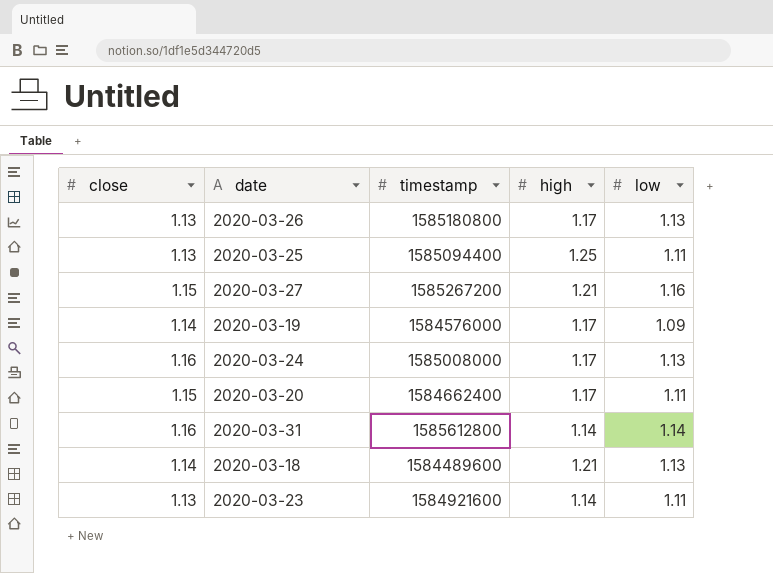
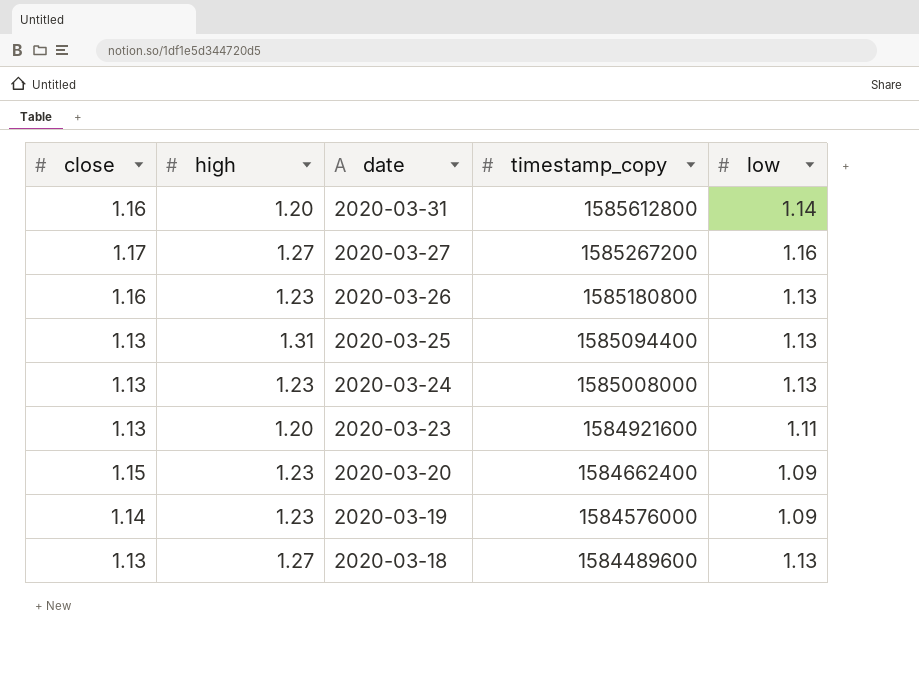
row order: none -> date descending
column high | position: 4 -> 2
column name: timestamp -> timestamp_copy
2020-03-31 | high: 1.14 -> 1.20
2020-03-27 | close: 1.15 -> 1.17
2020-03-27 | high: 1.21 -> 1.27
2020-03-26 | close: 1.13 -> 1.16
2020-03-26 | high: 1.17 -> 1.23
2020-03-25 | high: 1.25 -> 1.31
2020-03-25 | low: 1.11 -> 1.13
2020-03-24 | close: 1.16 -> 1.13
2020-03-24 | high: 1.17 -> 1.23
2020-03-23 | high: 1.14 -> 1.20
2020-03-20 | high: 1.17 -> 1.23
2020-03-20 | low: 1.11 -> 1.09
2020-03-19 | high: 1.17 -> 1.23
2020-03-18 | close: 1.14 -> 1.13
2020-03-18 | high: 1.21 -> 1.27

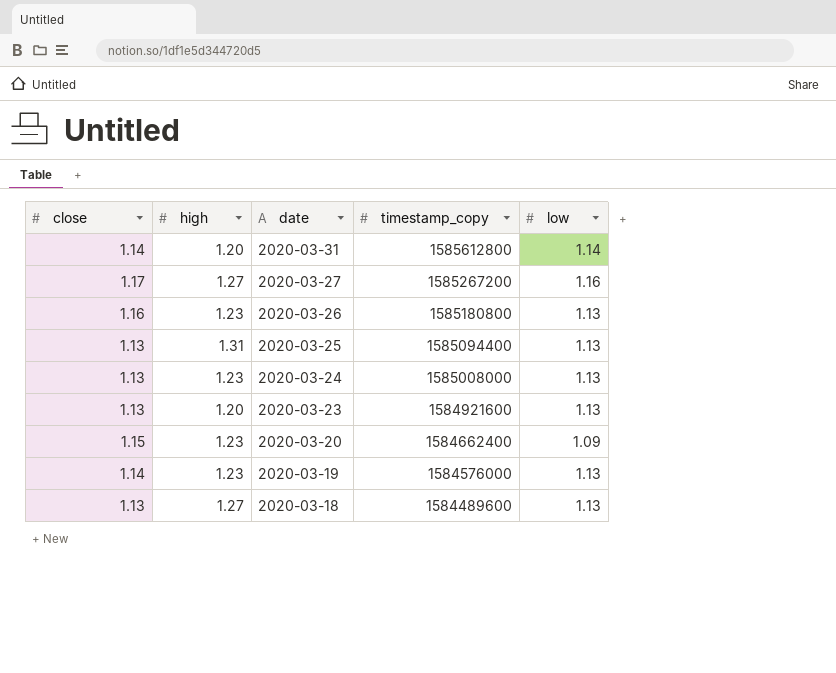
2020-03-31 | close: 1.16 -> 1.14
2020-03-23 | low: 1.11 -> 1.13
2020-03-19 | low: 1.09 -> 1.13

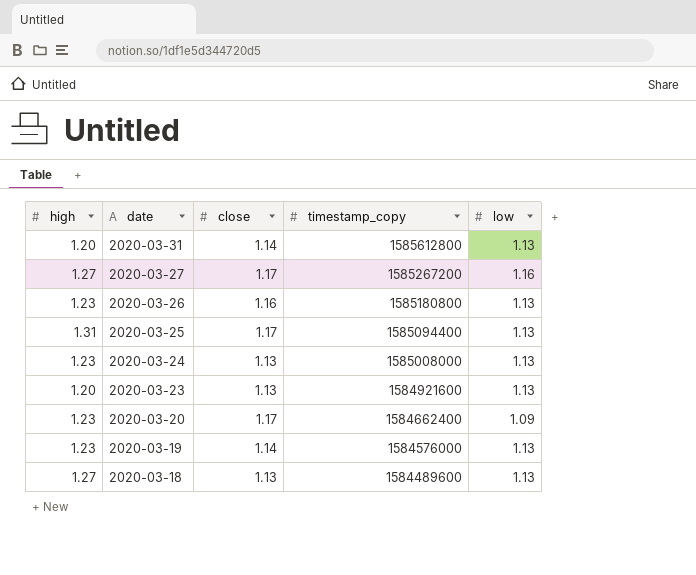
column close | position: 1 -> 3
2020-03-31 | low: 1.14 -> 1.13
2020-03-25 | close: 1.13 -> 1.17
2020-03-20 | close: 1.15 -> 1.17

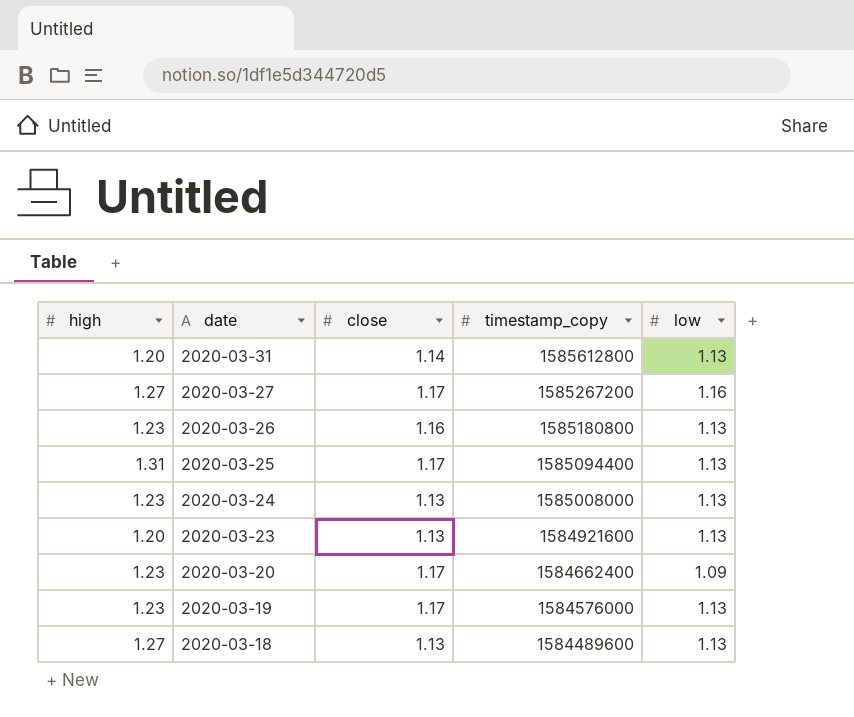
2020-03-19 | close: 1.14 -> 1.17

